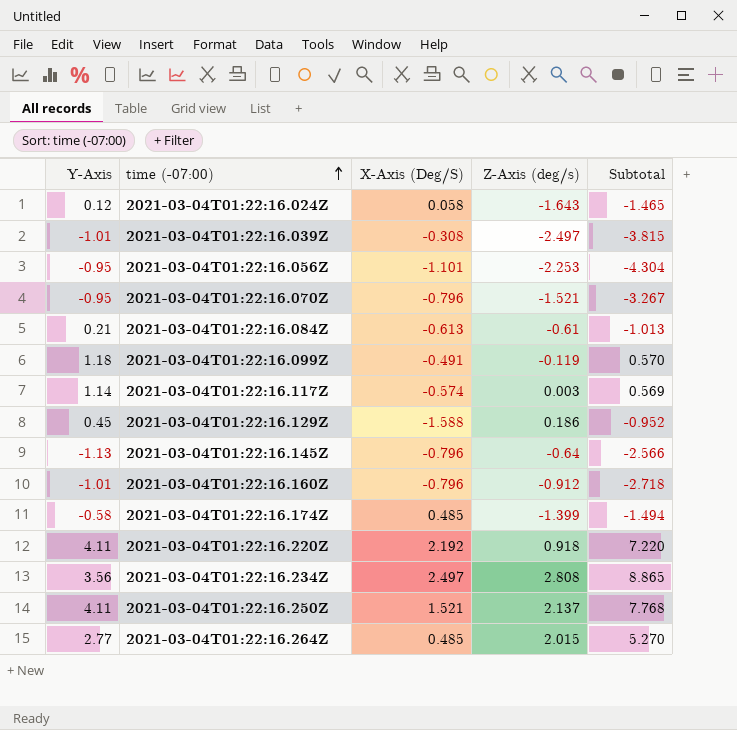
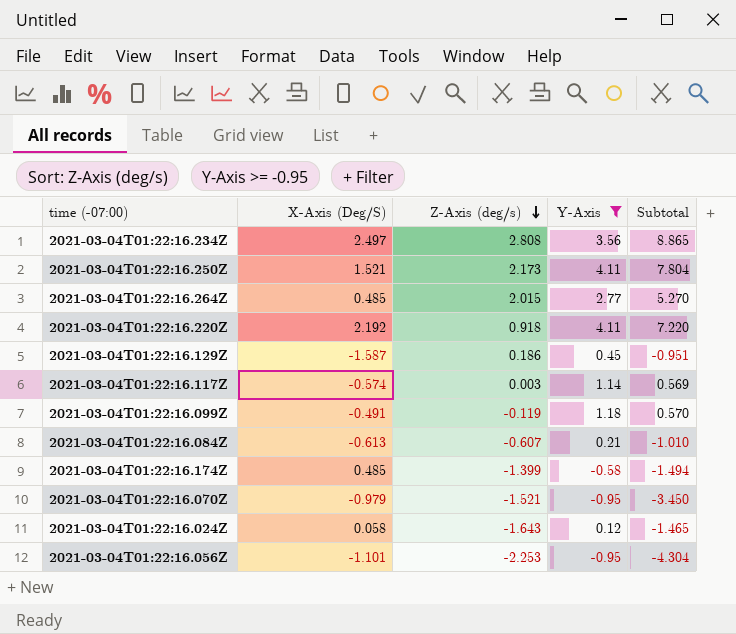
filter: none -> Y-Axis >= -0.95
row order: time (-07:00) ascending -> Z-Axis (deg/s) descending
column Y-Axis | position: 1 -> 4
2021-03-04T01:22:16.250Z | Z-Axis (deg/s): 2.137 -> 2.173
2021-03-04T01:22:16.250Z | Subtotal: 7.768 -> 7.804
2021-03-04T01:22:16.129Z | X-Axis (Deg/S): -1.588 -> -1.587
2021-03-04T01:22:16.129Z | Subtotal: -0.952 -> -0.951
2021-03-04T01:22:16.084Z | Z-Axis (deg/s): -0.61 -> -0.607
2021-03-04T01:22:16.084Z | Subtotal: -1.013 -> -1.010
2021-03-04T01:22:16.070Z | X-Axis (Deg/S): -0.796 -> -0.979
2021-03-04T01:22:16.070Z | Subtotal: -3.267 -> -3.450

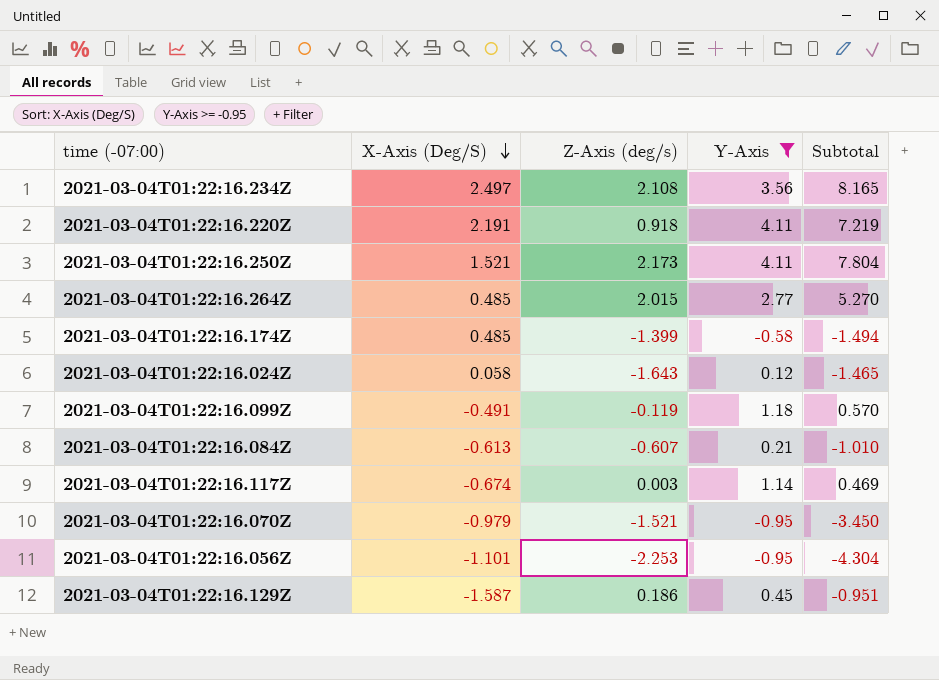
row order: Z-Axis (deg/s) descending -> X-Axis (Deg/S) descending
2021-03-04T01:22:16.234Z | Z-Axis (deg/s): 2.808 -> 2.108
2021-03-04T01:22:16.234Z | Subtotal: 8.865 -> 8.165
2021-03-04T01:22:16.220Z | X-Axis (Deg/S): 2.192 -> 2.191
2021-03-04T01:22:16.220Z | Subtotal: 7.220 -> 7.219
2021-03-04T01:22:16.117Z | X-Axis (Deg/S): -0.574 -> -0.674
2021-03-04T01:22:16.117Z | Subtotal: 0.569 -> 0.469

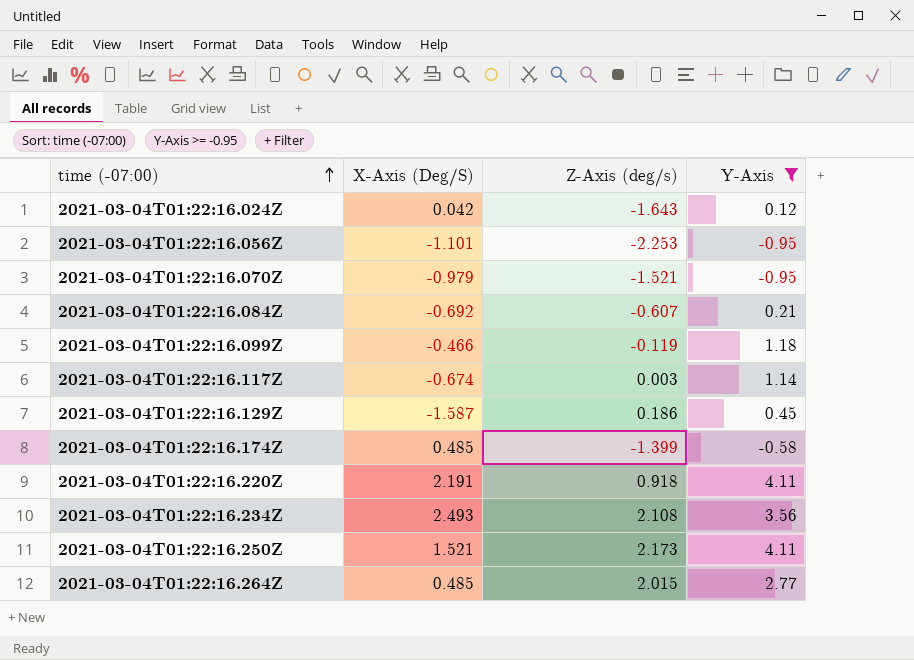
row order: X-Axis (Deg/S) descending -> time (-07:00) ascending
column Subtotal | formula: [X-Axis (Deg/S)] + [Z-Axis (deg/s)] + [Y-Axis] -> none
2021-03-04T01:22:16.024Z | X-Axis (Deg/S): 0.058 -> 0.042
2021-03-04T01:22:16.084Z | X-Axis (Deg/S): -0.613 -> -0.692
2021-03-04T01:22:16.099Z | X-Axis (Deg/S): -0.491 -> -0.466
2021-03-04T01:22:16.234Z | X-Axis (Deg/S): 2.497 -> 2.493

